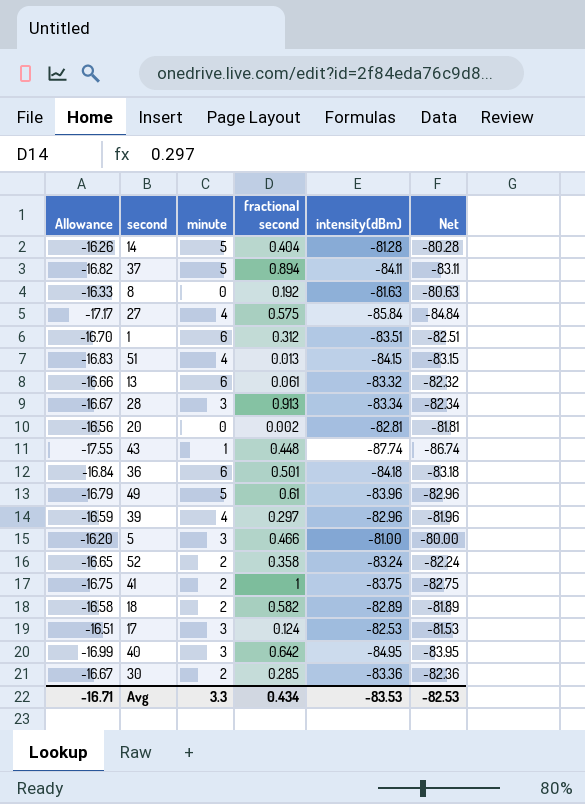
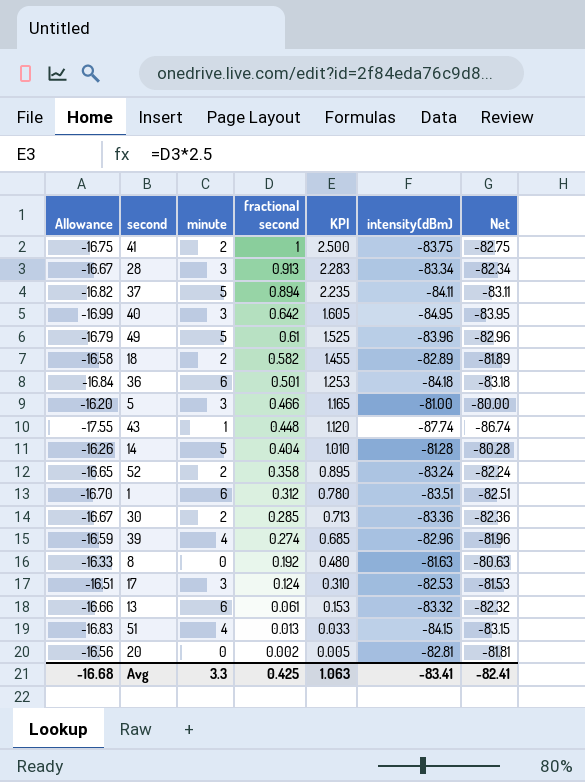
row order: none -> fractional second descending
column KPI | formula: none -> [fractional second] * 2.5
row 27: -17.17 | 4 | 0.575 | -85.84 | -84.84 -> none
39 | fractional second: 0.297 -> 0.274
Avg | Allowance: -16.71 -> -16.68
Avg | fractional second: 0.434 -> 0.425
Avg | intensity(dBm): -83.53 -> -83.41
Avg | Net: -82.53 -> -82.41

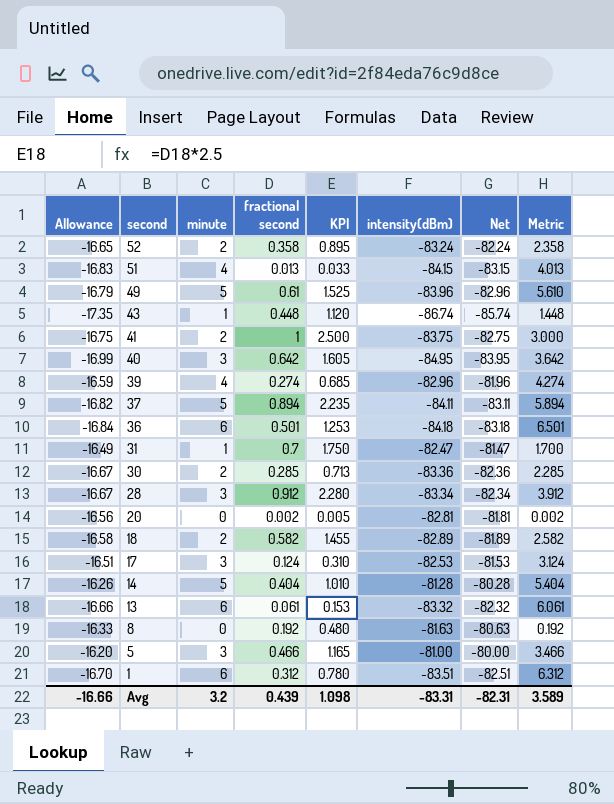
row order: fractional second descending -> second descending
column Metric | formula: none -> [minute] + [fractional second]
43 | Allowance: -17.55 -> -17.35
43 | intensity(dBm): -87.74 -> -86.74
43 | Net: -86.74 -> -85.74
row 31: none -> -16.49 | 1 | 0.7 | 1.750 | -82.47 | -81.47 | 1.700
28 | fractional second: 0.913 -> 0.912
28 | KPI: 2.283 -> 2.280
Avg | Allowance: -16.68 -> -16.66
Avg | minute: 3.3 -> 3.2
Avg | fractional second: 0.425 -> 0.439
Avg | KPI: 1.063 -> 1.098
Avg | intensity(dBm): -83.41 -> -83.31
Avg | Net: -82.41 -> -82.31

